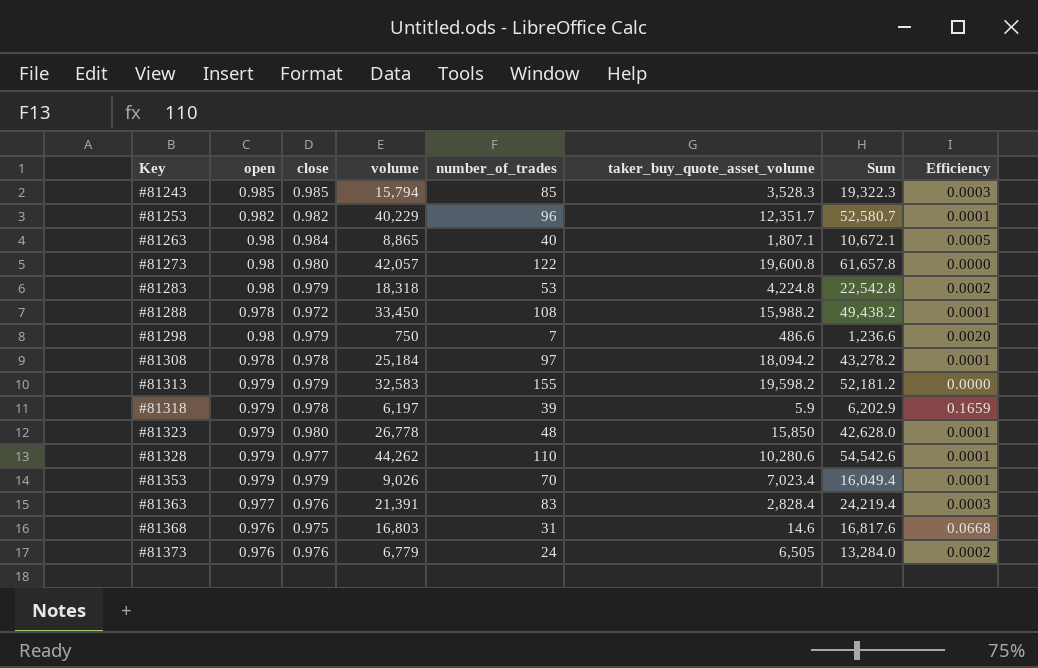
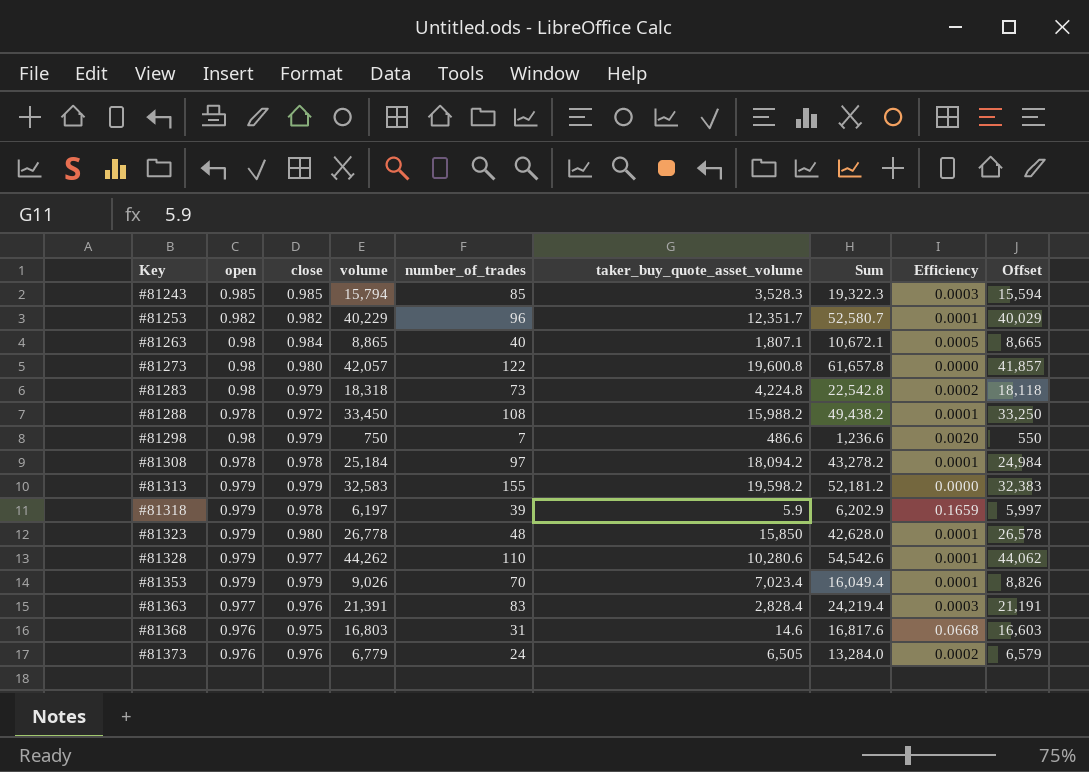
column Offset | formula: none -> [volume] - 200
#81283 | number_of_trades: 53 -> 73

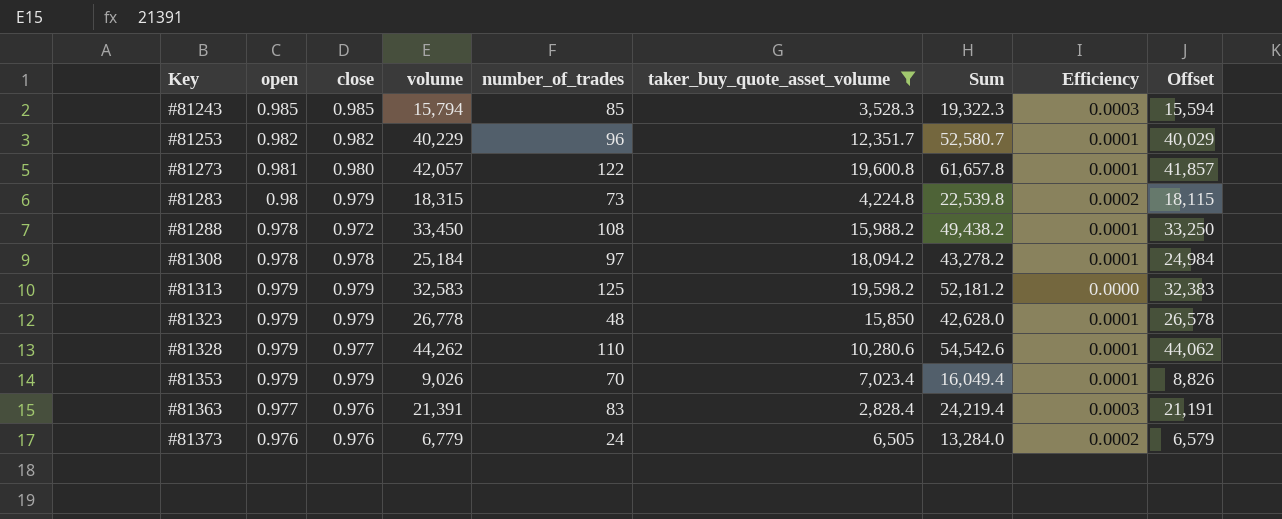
filter: none -> taker_buy_quote_asset_volume >= 2,828.4
#81273 | open: 0.98 -> 0.981
#81273 | Efficiency: 0.0000 -> 0.0001
#81283 | volume: 18,318 -> 18,315
#81283 | Sum: 22,542.8 -> 22,539.8
#81283 | Offset: 18,118 -> 18,115
#81313 | number_of_trades: 155 -> 125
#81323 | close: 0.980 -> 0.979

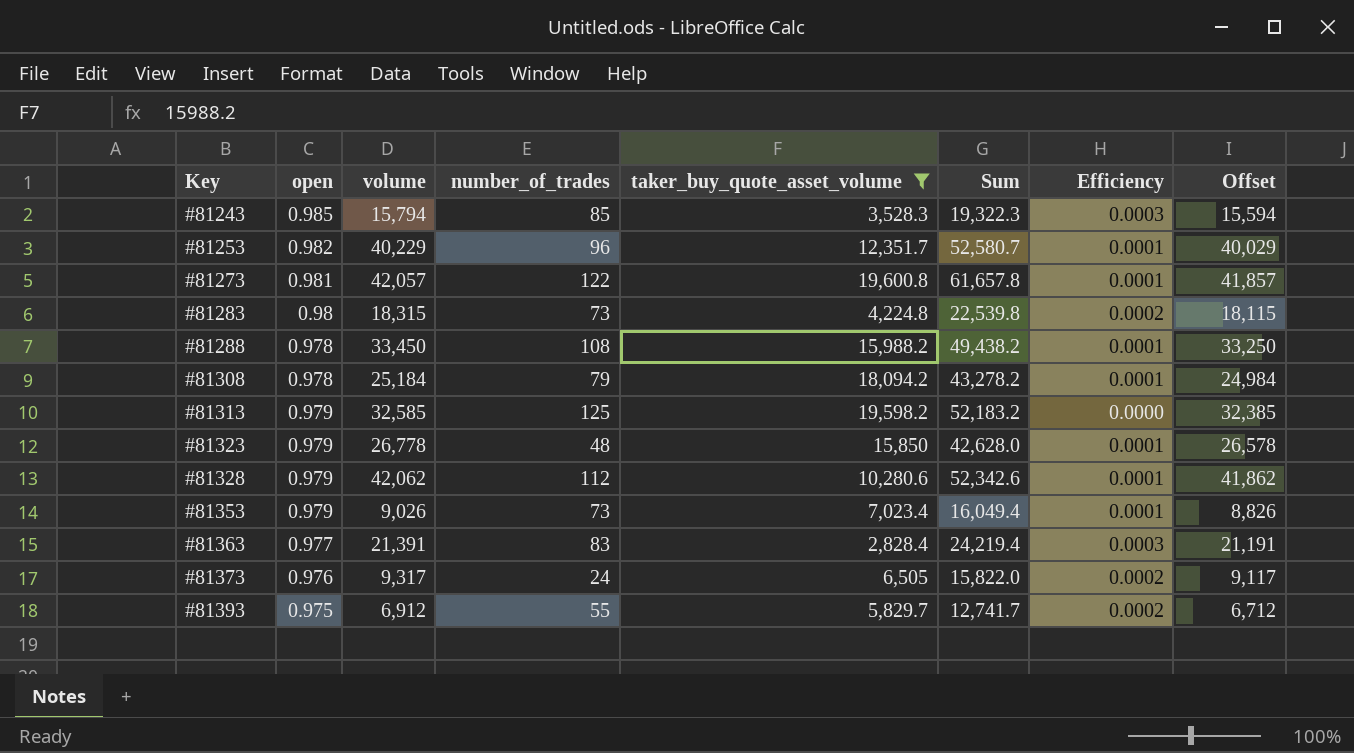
column close | position: 3 -> none
#81308 | number_of_trades: 97 -> 79
#81313 | volume: 32,583 -> 32,585
#81313 | Sum: 52,181.2 -> 52,183.2
#81313 | Offset: 32,383 -> 32,385
#81328 | volume: 44,262 -> 42,062
#81328 | number_of_trades: 110 -> 112
#81328 | Sum: 54,542.6 -> 52,342.6
#81328 | Offset: 44,062 -> 41,862
#81353 | number_of_trades: 70 -> 73
#81373 | volume: 6,779 -> 9,317
#81373 | Sum: 13,284.0 -> 15,822.0
#81373 | Offset: 6,579 -> 9,117
row #81393: none -> 0.975 | 6,912 | 55 | 5,829.7 | 12,741.7 | 0.0002 | 6,712

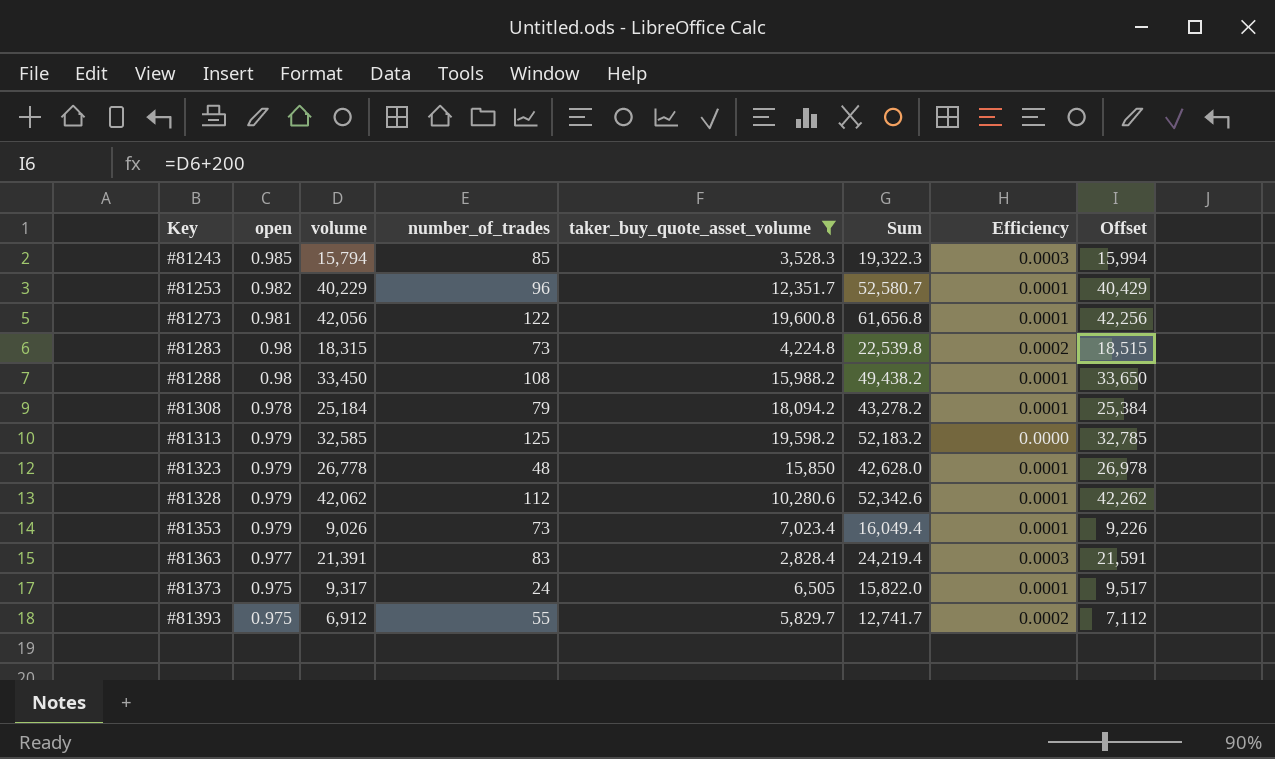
column Offset | formula: [volume] - 200 -> [volume] + 200
#81273 | volume: 42,057 -> 42,056
#81273 | Sum: 61,657.8 -> 61,656.8
#81288 | open: 0.978 -> 0.98
#81373 | open: 0.976 -> 0.975
#81373 | Efficiency: 0.0002 -> 0.0001

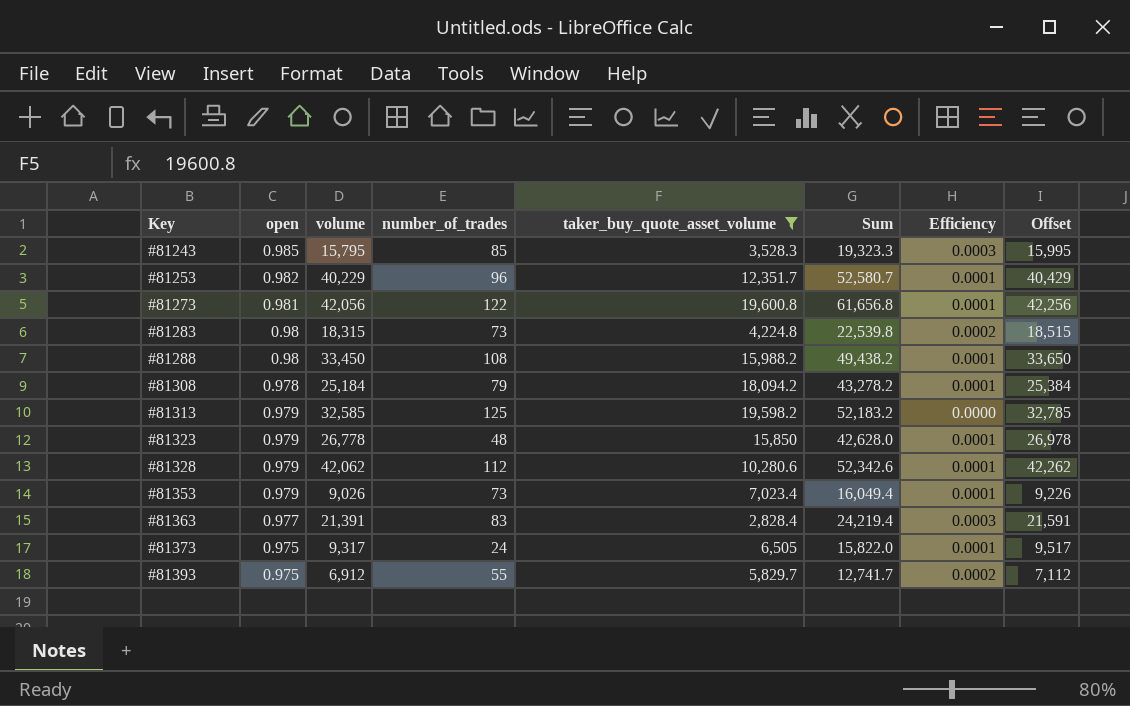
#81243 | volume: 15,794 -> 15,795
#81243 | Sum: 19,322.3 -> 19,323.3
#81243 | Offset: 15,994 -> 15,995

